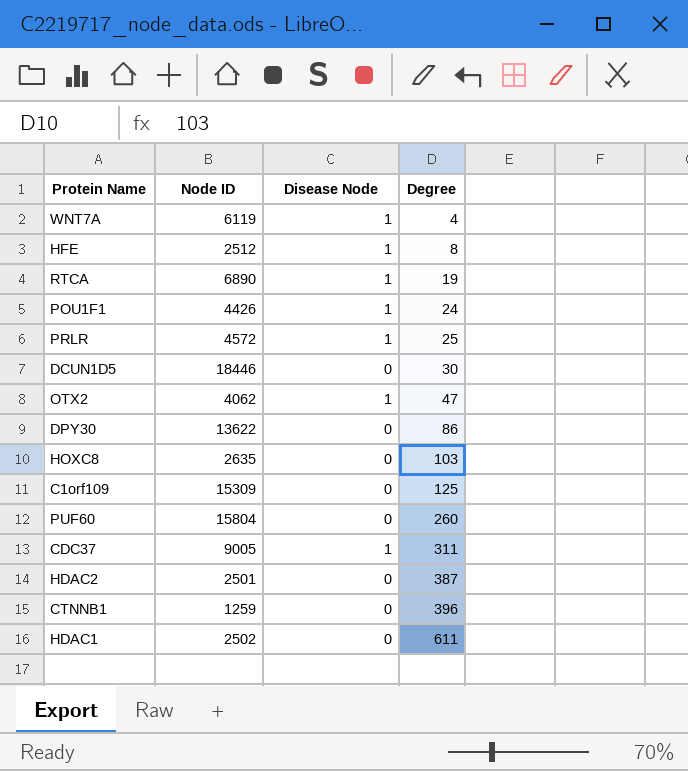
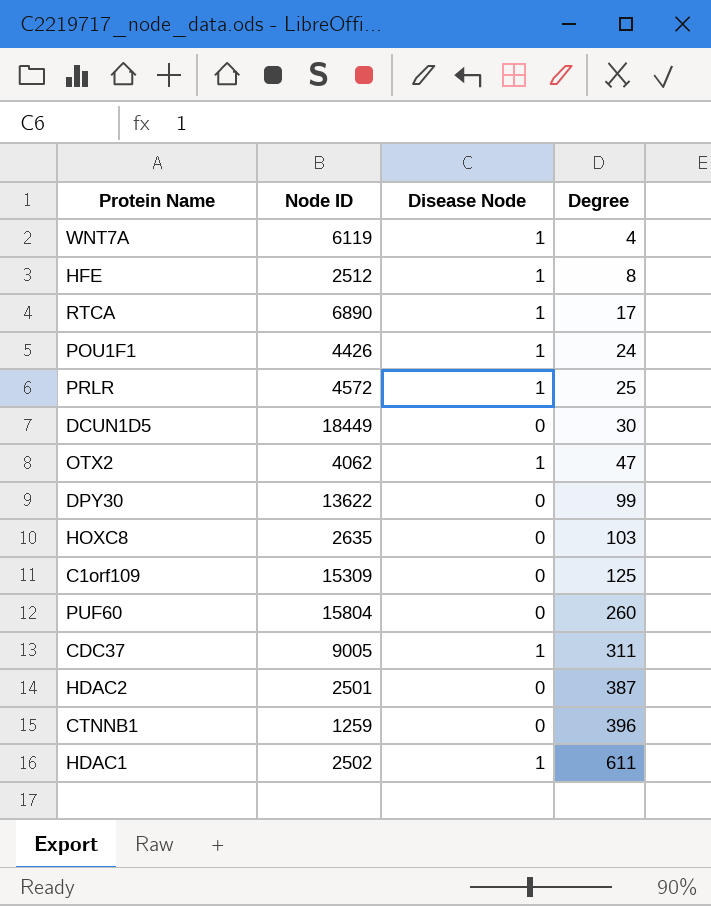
RTCA | Degree: 19 -> 17
DCUN1D5 | Node ID: 18446 -> 18449
DPY30 | Degree: 86 -> 99
HDAC1 | Disease Node: 0 -> 1

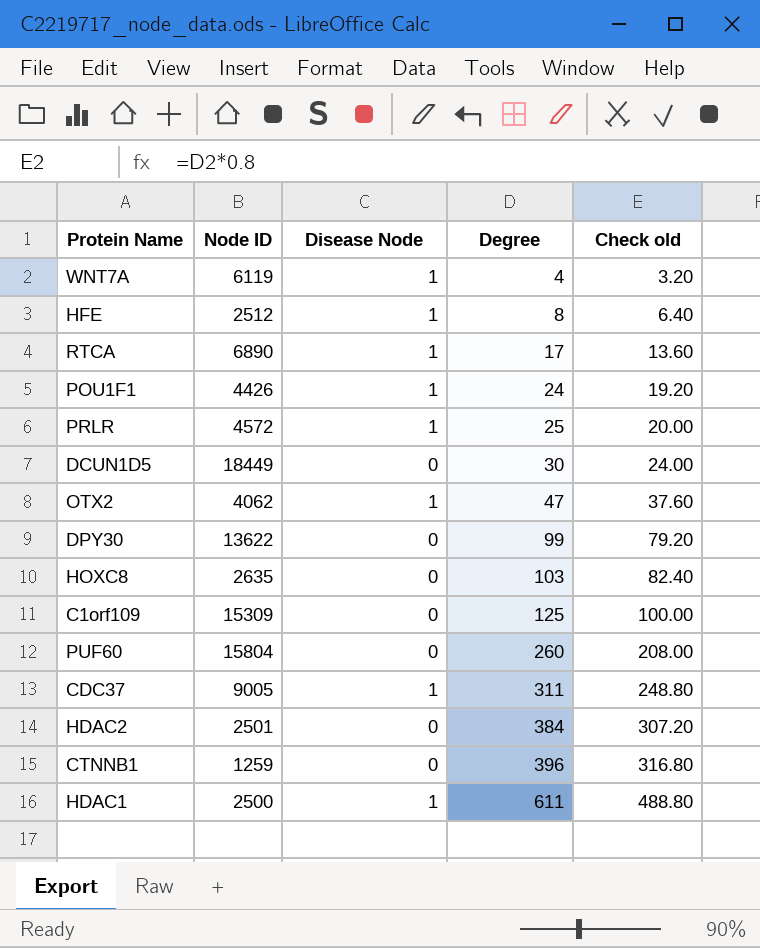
column Check old | formula: none -> [Degree] * 0.8
HDAC2 | Degree: 387 -> 384
HDAC1 | Node ID: 2502 -> 2500

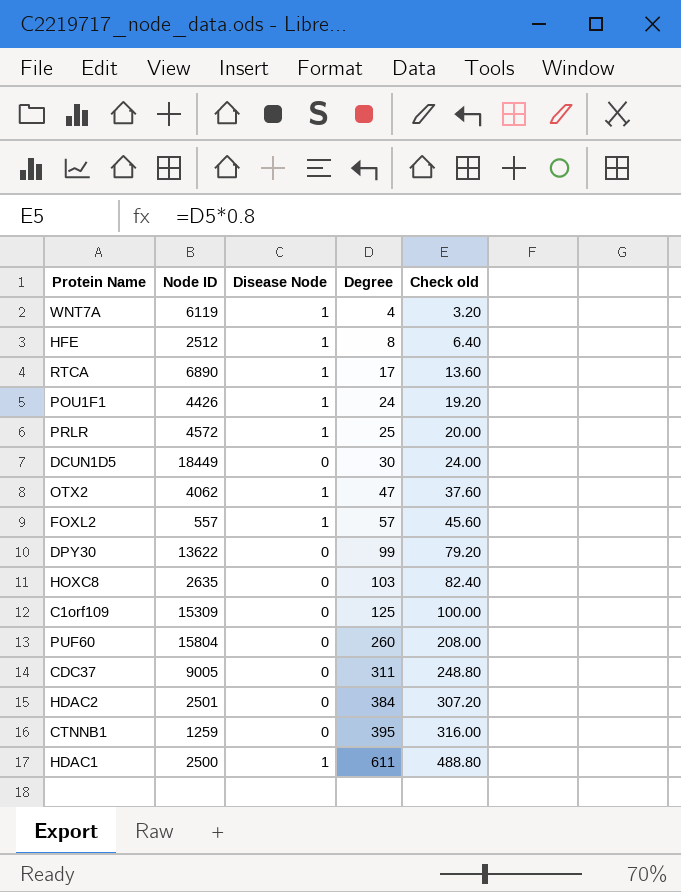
row FOXL2: none -> 557 | 1 | 57 | 45.60
CDC37 | Disease Node: 1 -> 0
CTNNB1 | Degree: 396 -> 395
CTNNB1 | Check old: 316.80 -> 316.00

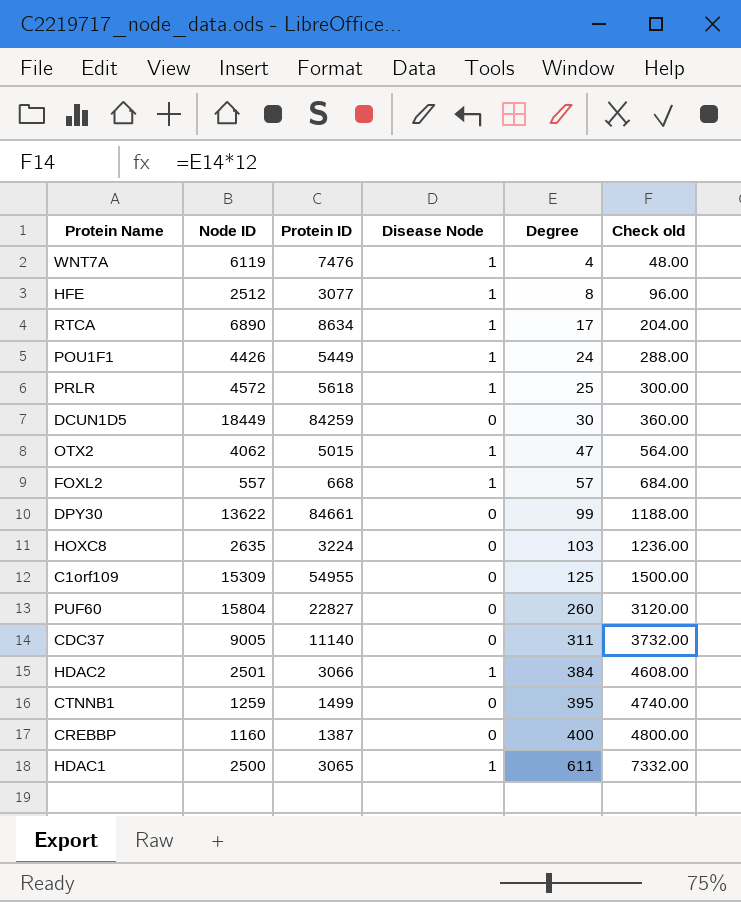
column Protein ID | position: none -> 3
column Check old | formula: [Degree] * 0.8 -> [Degree] * 12
HDAC2 | Disease Node: 0 -> 1
row CREBBP: none -> 1160 | 1387 | 0 | 400 | 4800.00

